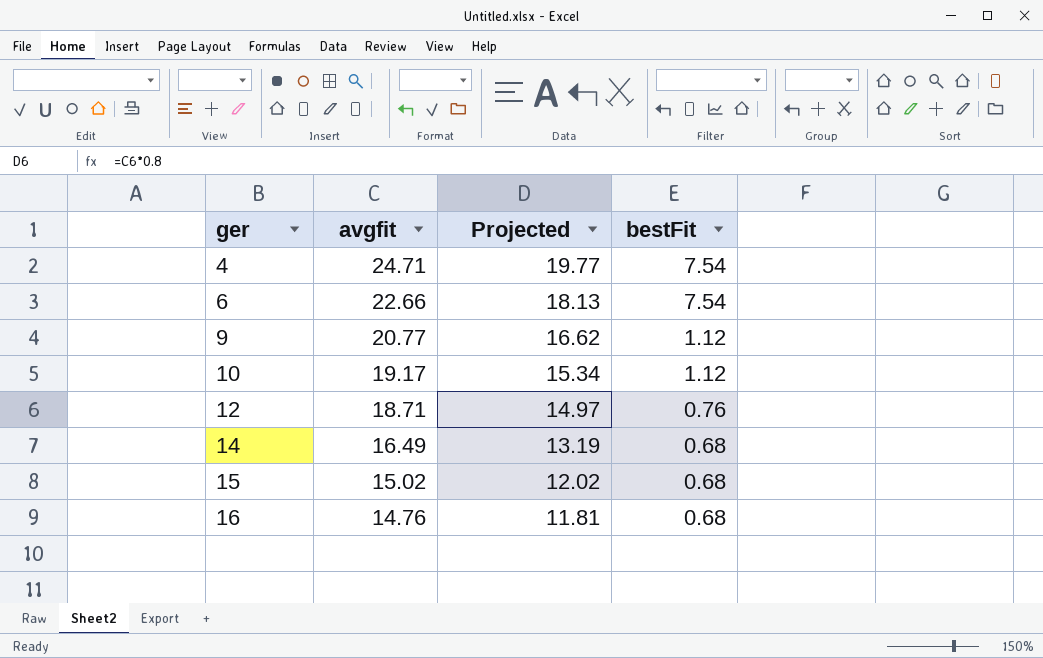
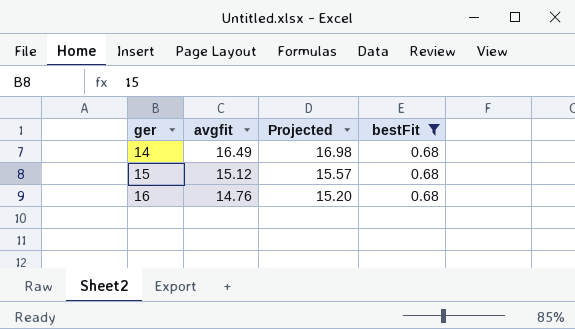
filter: none -> bestFit = 0.68
column Projected | formula: [avgfit] * 0.8 -> [avgfit] * 1.03
15 | avgfit: 15.02 -> 15.12

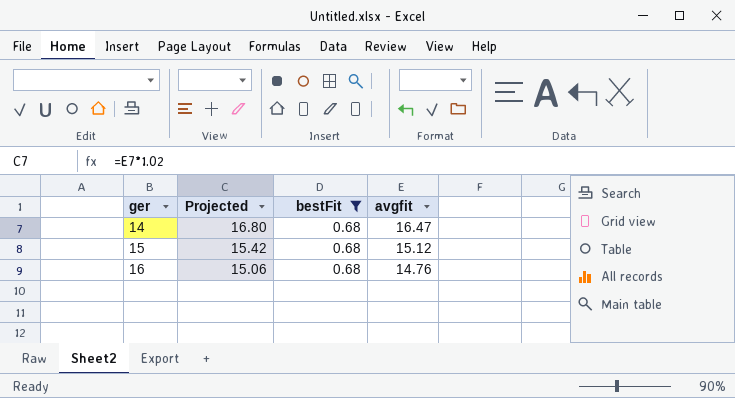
column Projected | formula: [avgfit] * 1.03 -> [avgfit] * 1.02
column avgfit | position: 2 -> 4
14 | avgfit: 16.49 -> 16.47

